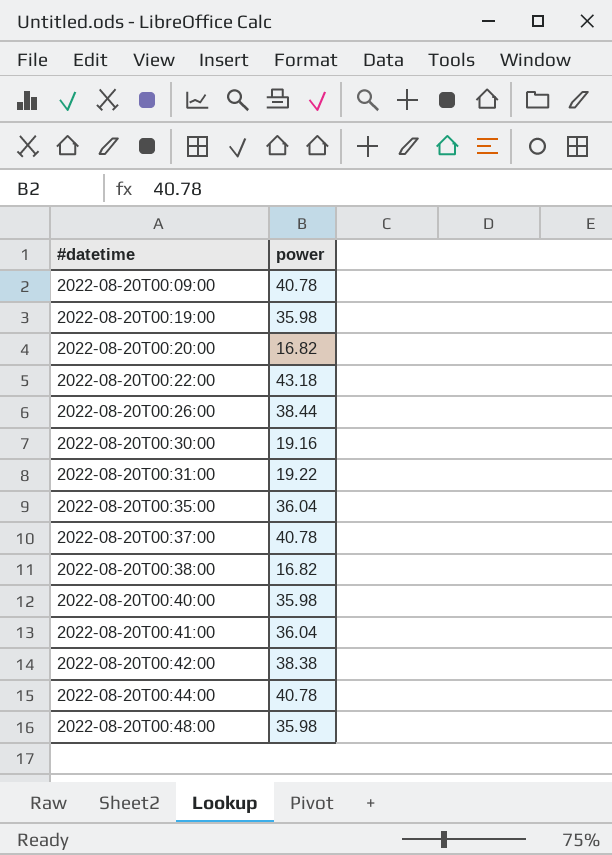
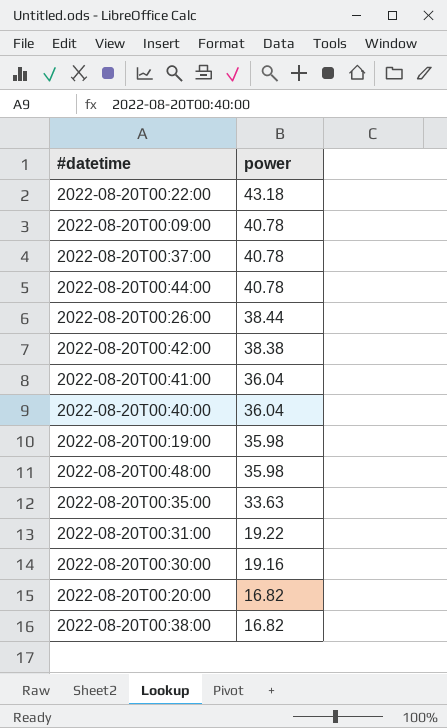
row order: #datetime ascending -> power descending
2022-08-20T00:40:00 | power: 35.98 -> 36.04
2022-08-20T00:35:00 | power: 36.04 -> 33.63

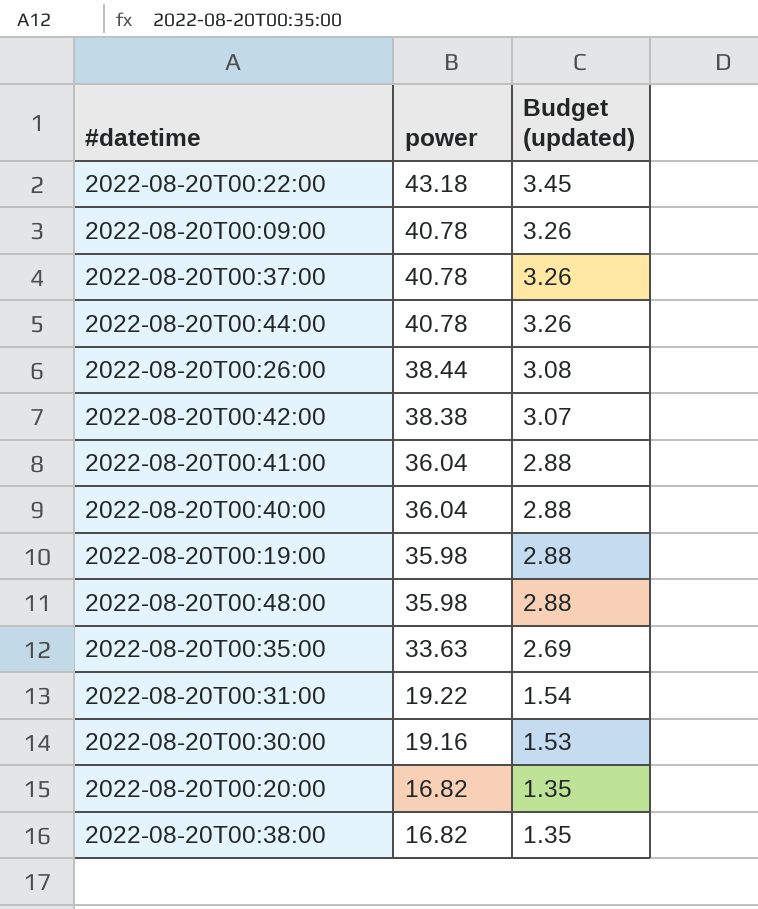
column Budget (updated) | formula: none -> [power] * 0.08

